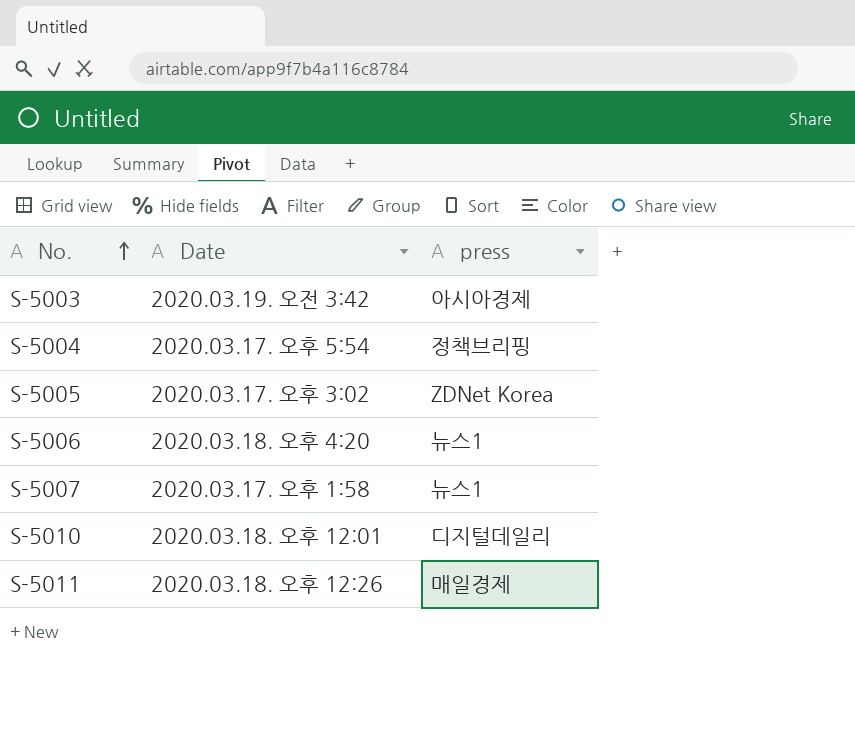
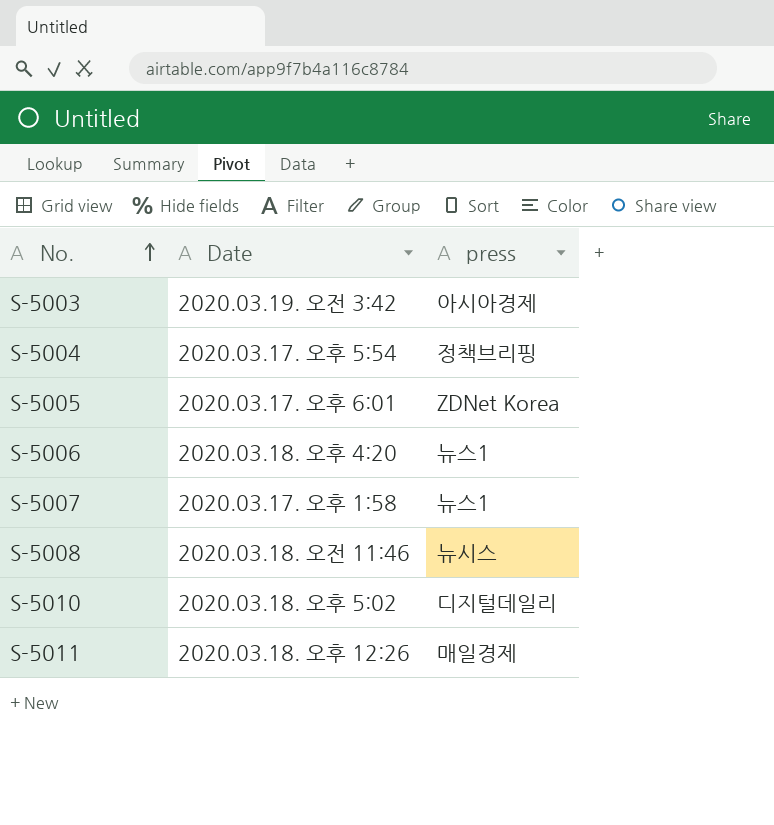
S-5005 | Date: 2020.03.17. 오후 3:02 -> 2020.03.17. 오후 6:01
row S-5008: none -> 2020.03.18. 오전 11:46 | 뉴시스
S-5010 | Date: 2020.03.18. 오후 12:01 -> 2020.03.18. 오후 5:02

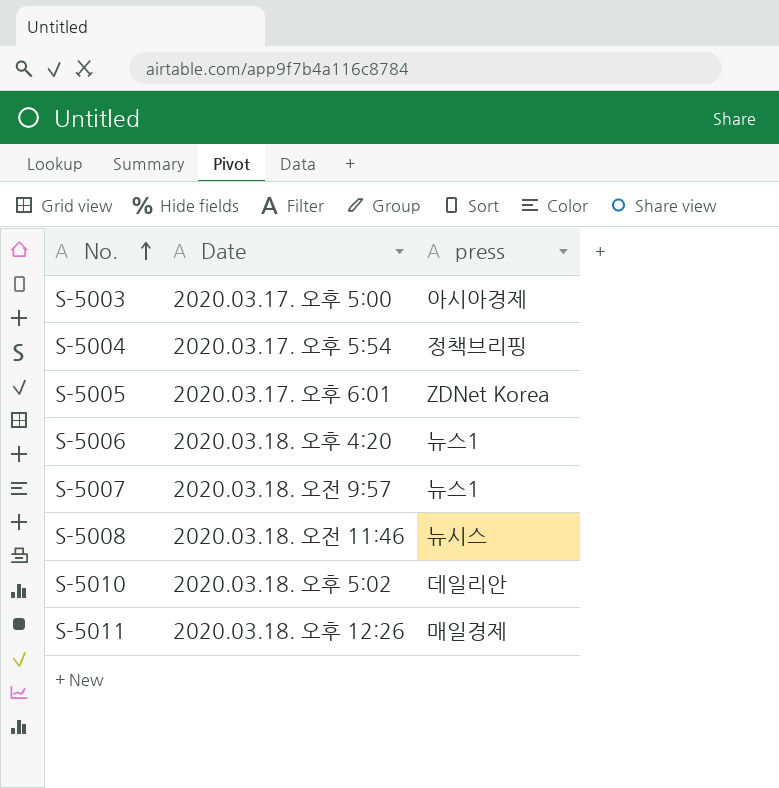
S-5003 | Date: 2020.03.19. 오전 3:42 -> 2020.03.17. 오후 5:00
S-5007 | Date: 2020.03.17. 오후 1:58 -> 2020.03.18. 오전 9:57
S-5010 | press: 디지털데일리 -> 데일리안

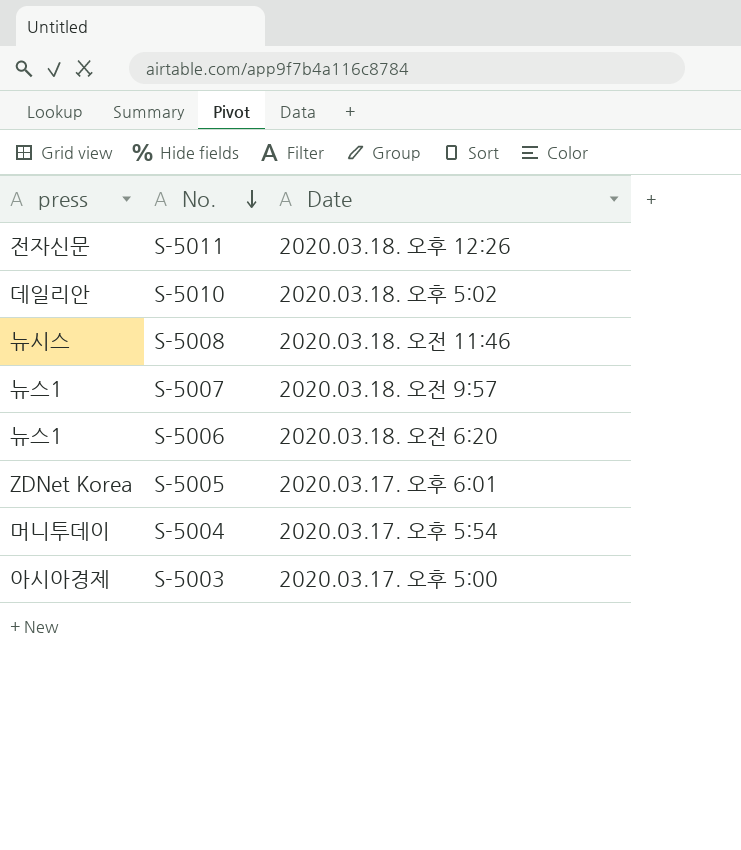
row order: No. ascending -> No. descending
column press | position: 3 -> 1
S-5011 | press: 매일경제 -> 전자신문
S-5006 | Date: 2020.03.18. 오후 4:20 -> 2020.03.18. 오전 6:20
S-5004 | press: 정책브리핑 -> 머니투데이

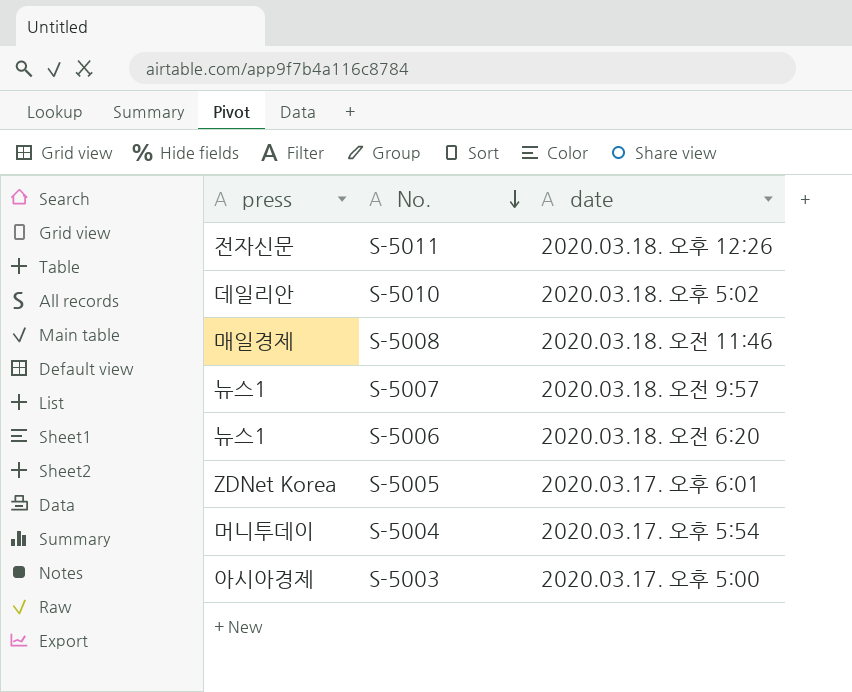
column name: Date -> date
S-5008 | press: 뉴시스 -> 매일경제

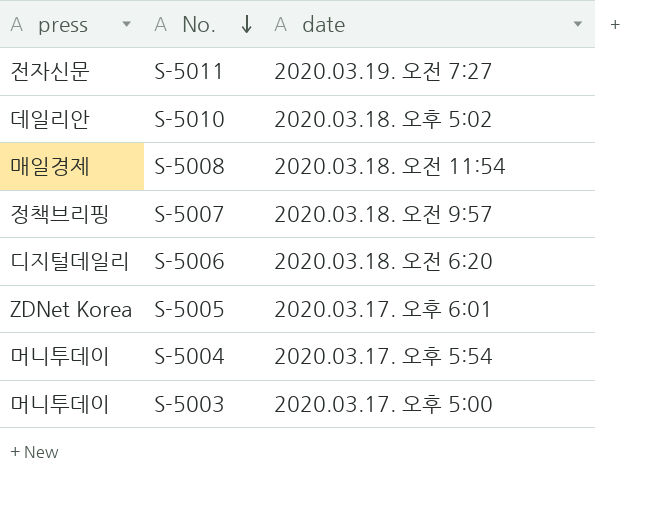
S-5011 | date: 2020.03.18. 오후 12:26 -> 2020.03.19. 오전 7:27
S-5008 | date: 2020.03.18. 오전 11:46 -> 2020.03.18. 오전 11:54
S-5007 | press: 뉴스1 -> 정책브리핑
S-5006 | press: 뉴스1 -> 디지털데일리
S-5003 | press: 아시아경제 -> 머니투데이

